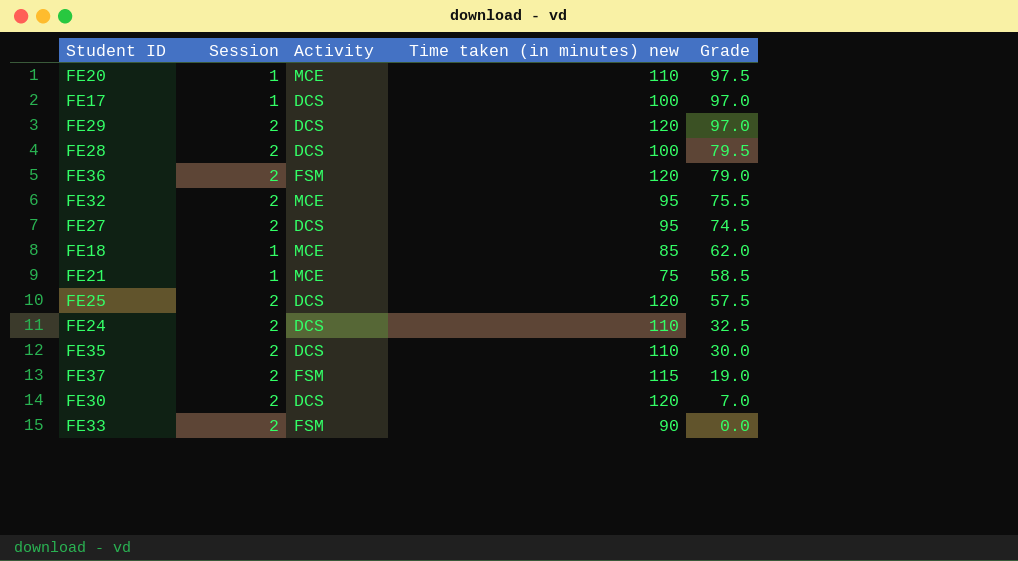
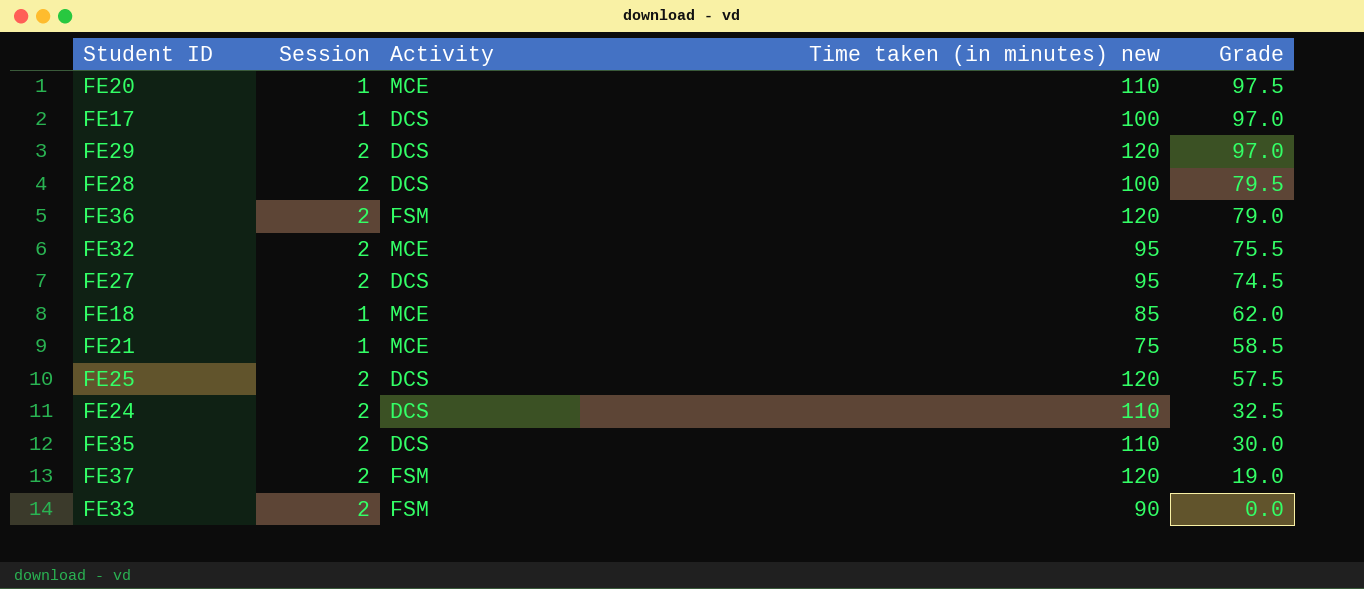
row FE30: 2 | DCS | 120 | 7.0 -> none
FE37 | Time taken (in minutes) new: 115 -> 120

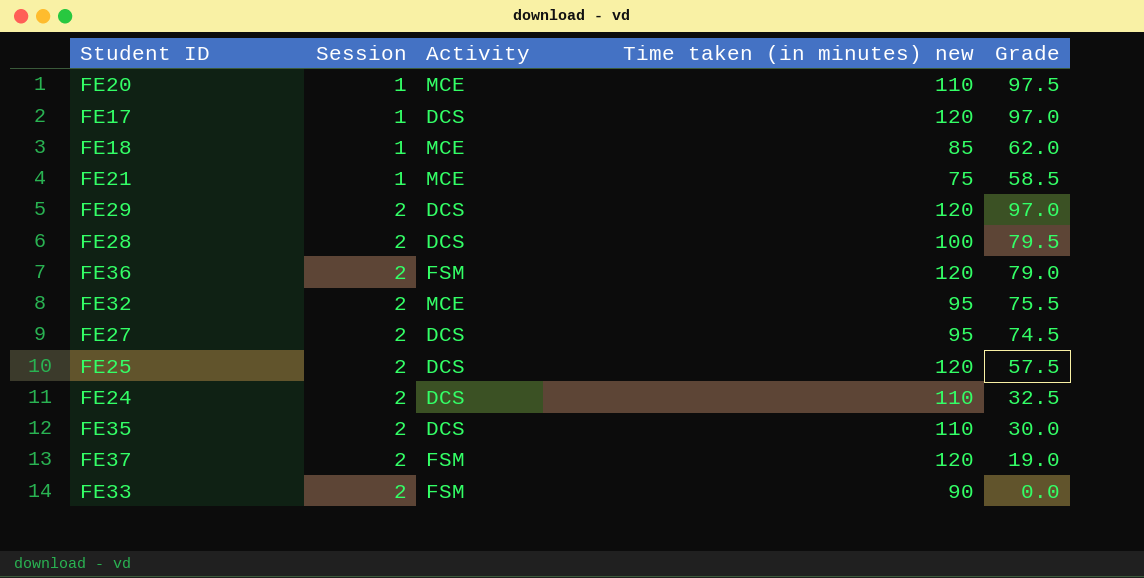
row order: Grade descending -> Session ascending
FE17 | Time taken (in minutes) new: 100 -> 120

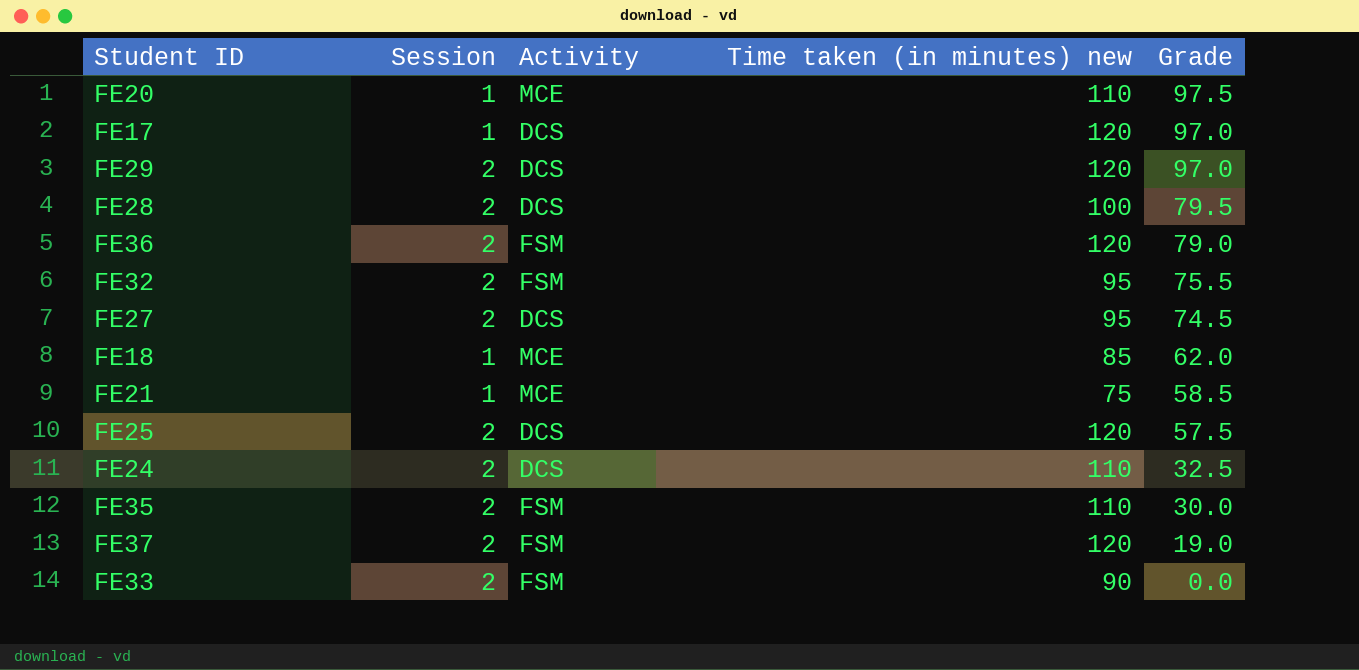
row order: Session ascending -> Grade descending
FE32 | Activity: MCE -> FSM
FE35 | Activity: DCS -> FSM

